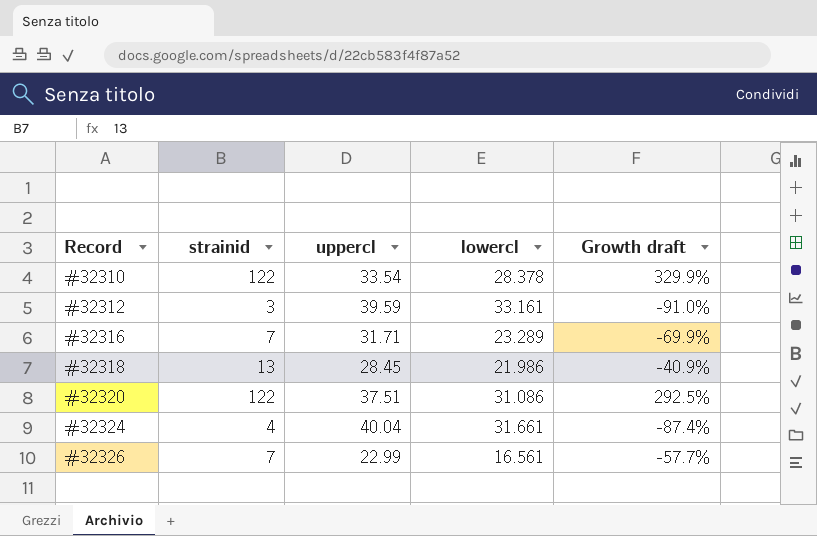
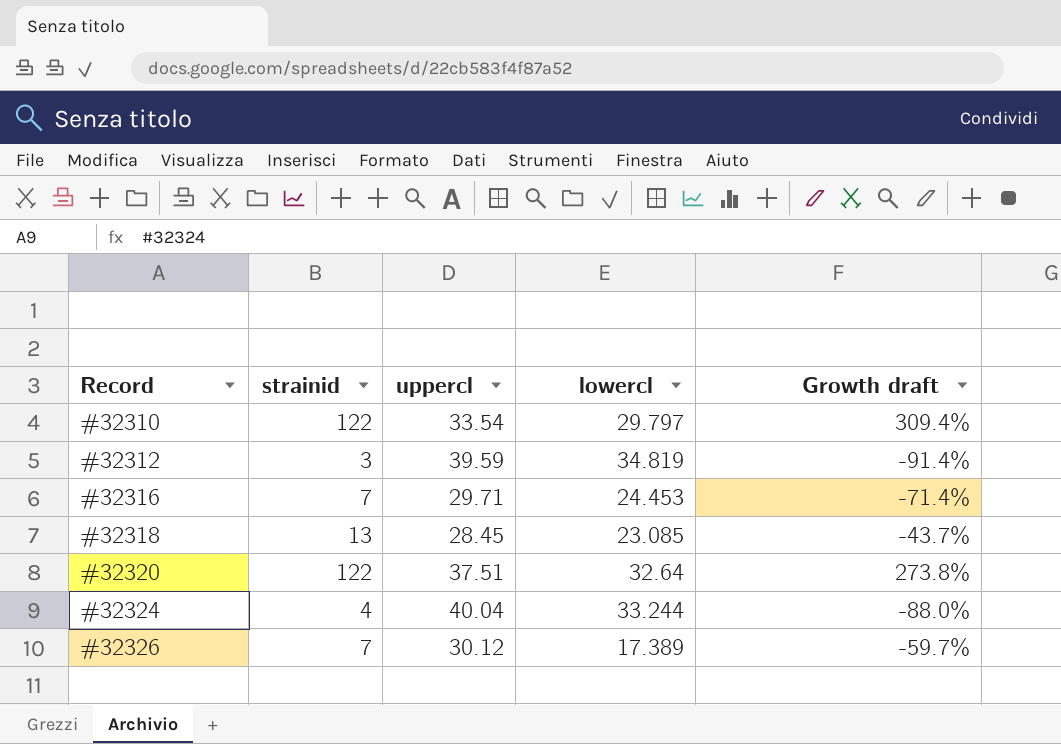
#32310 | lowercl: 28.378 -> 29.797
#32310 | Growth draft: 329.9% -> 309.4%
#32312 | lowercl: 33.161 -> 34.819
#32312 | Growth draft: -91.0% -> -91.4%
#32316 | uppercl: 31.71 -> 29.71
#32316 | lowercl: 23.289 -> 24.453
#32316 | Growth draft: -69.9% -> -71.4%
#32318 | lowercl: 21.986 -> 23.085
#32318 | Growth draft: -40.9% -> -43.7%
#32320 | lowercl: 31.086 -> 32.64
#32320 | Growth draft: 292.5% -> 273.8%
#32324 | lowercl: 31.661 -> 33.244
#32324 | Growth draft: -87.4% -> -88.0%
#32326 | uppercl: 22.99 -> 30.12
#32326 | lowercl: 16.561 -> 17.389
#32326 | Growth draft: -57.7% -> -59.7%

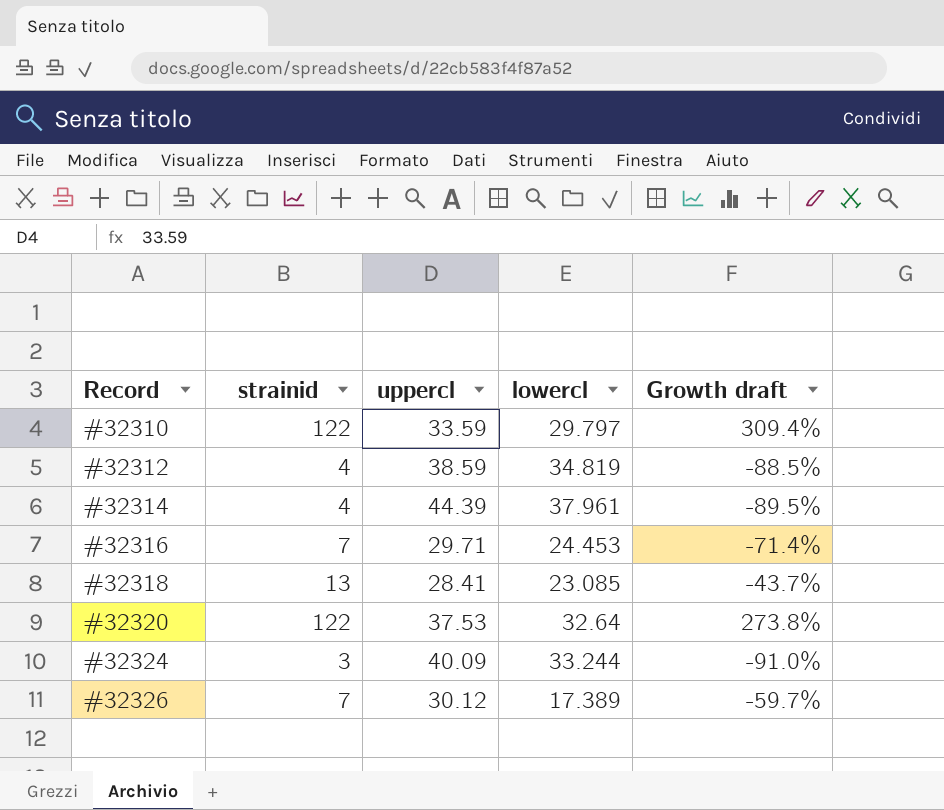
#32310 | uppercl: 33.54 -> 33.59
#32312 | strainid: 3 -> 4
#32312 | uppercl: 39.59 -> 38.59
#32312 | Growth draft: -91.4% -> -88.5%
row #32314: none -> 4 | 44.39 | 37.961 | -89.5%
#32318 | uppercl: 28.45 -> 28.41
#32320 | uppercl: 37.51 -> 37.53
#32324 | strainid: 4 -> 3
#32324 | uppercl: 40.04 -> 40.09
#32324 | Growth draft: -88.0% -> -91.0%

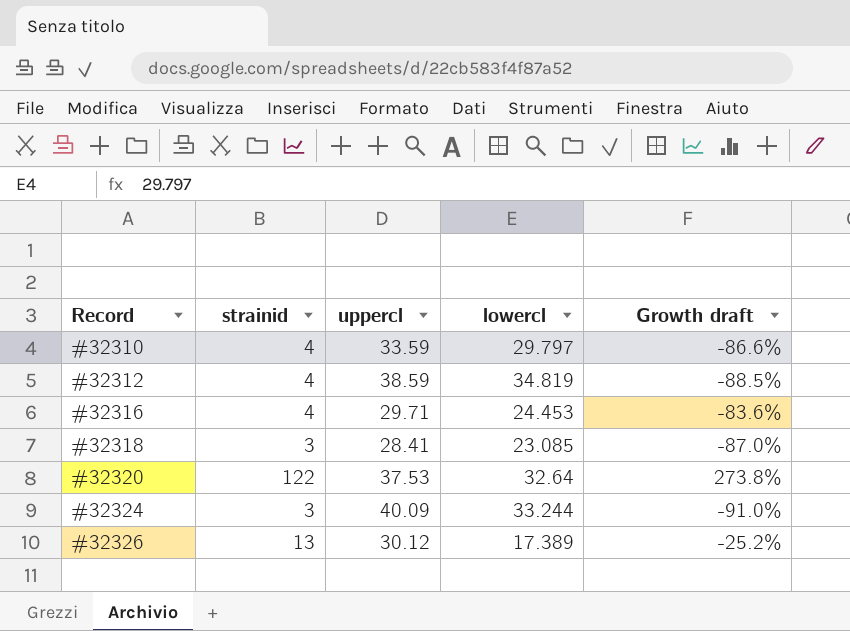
row #32314: 4 | 44.39 | 37.961 | -89.5% -> none
#32310 | strainid: 122 -> 4
#32310 | Growth draft: 309.4% -> -86.6%
#32316 | strainid: 7 -> 4
#32316 | Growth draft: -71.4% -> -83.6%
#32318 | strainid: 13 -> 3
#32318 | Growth draft: -43.7% -> -87.0%
#32326 | strainid: 7 -> 13
#32326 | Growth draft: -59.7% -> -25.2%

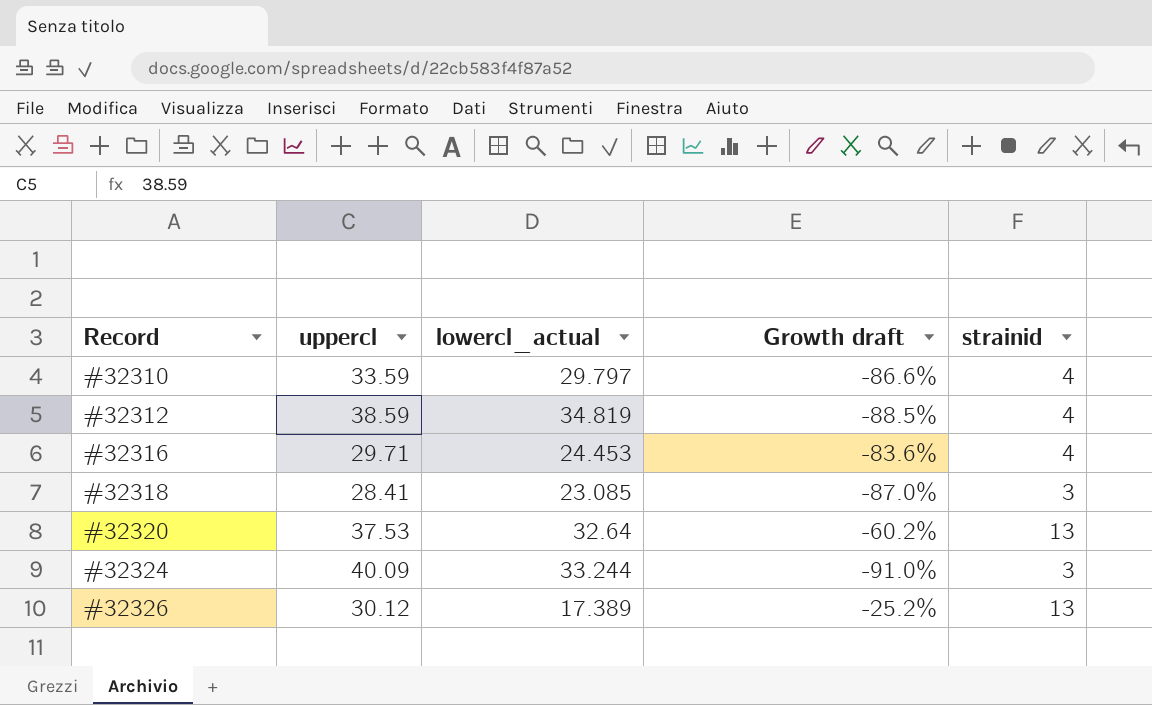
column name: lowercl -> lowercl_actual
column strainid | position: 2 -> 5
#32320 | Growth draft: 273.8% -> -60.2%
#32320 | strainid: 122 -> 13

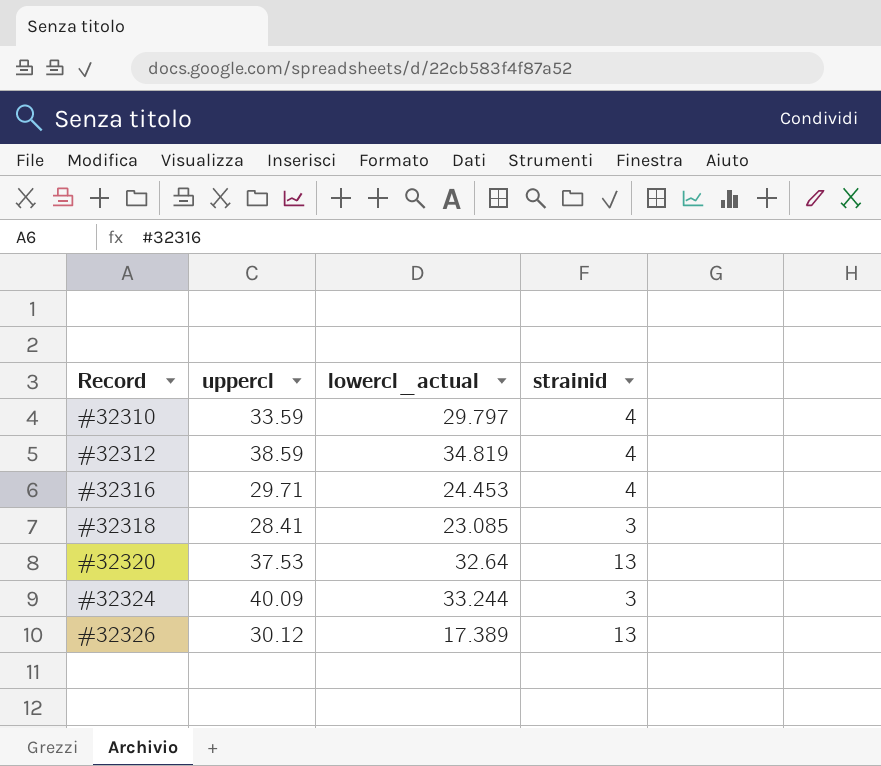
column Growth draft | formula: ([strainid] - [lowercl_actual]) / [lowercl_actual] -> none

